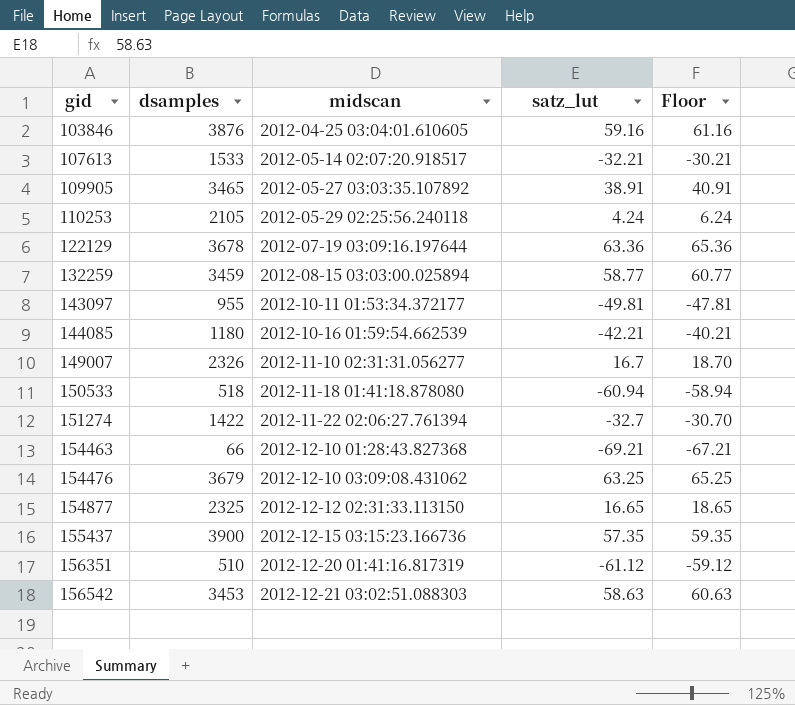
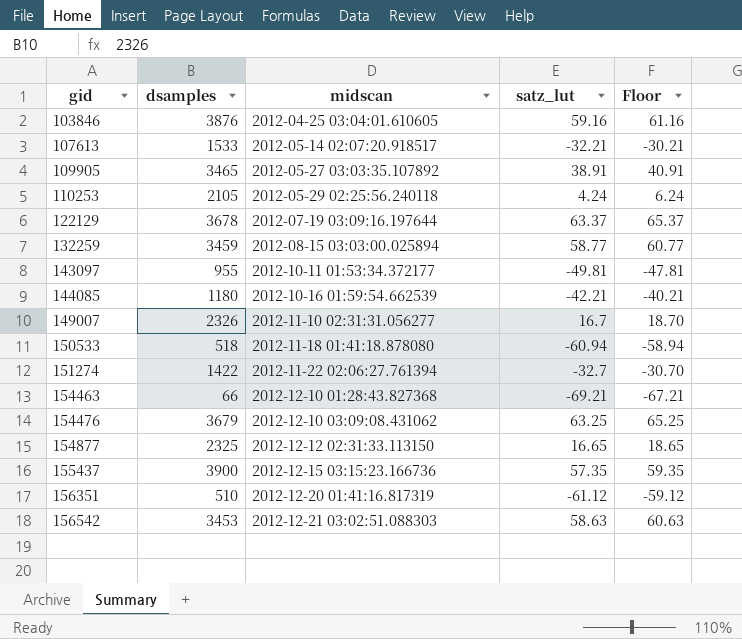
122129 | satz_lut: 63.36 -> 63.37
122129 | Floor: 65.36 -> 65.37

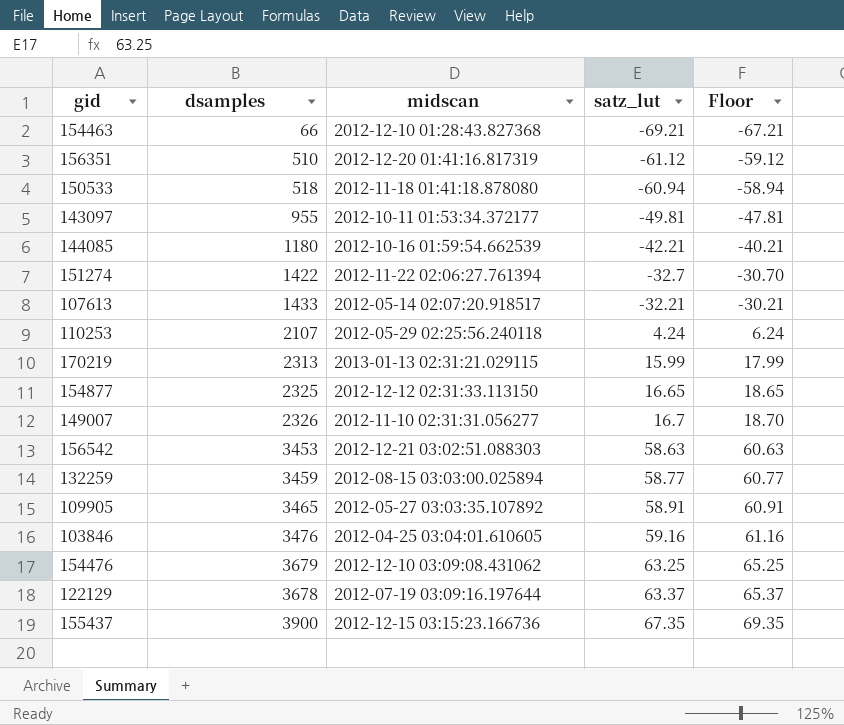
row order: gid ascending -> satz_lut ascending
107613 | dsamples: 1533 -> 1433
110253 | dsamples: 2105 -> 2107
row 170219: none -> 2313 | 2013-01-13 02:31:21.029115 | 15.99 | 17.99
109905 | satz_lut: 38.91 -> 58.91
109905 | Floor: 40.91 -> 60.91
103846 | dsamples: 3876 -> 3476
155437 | satz_lut: 57.35 -> 67.35
155437 | Floor: 59.35 -> 69.35

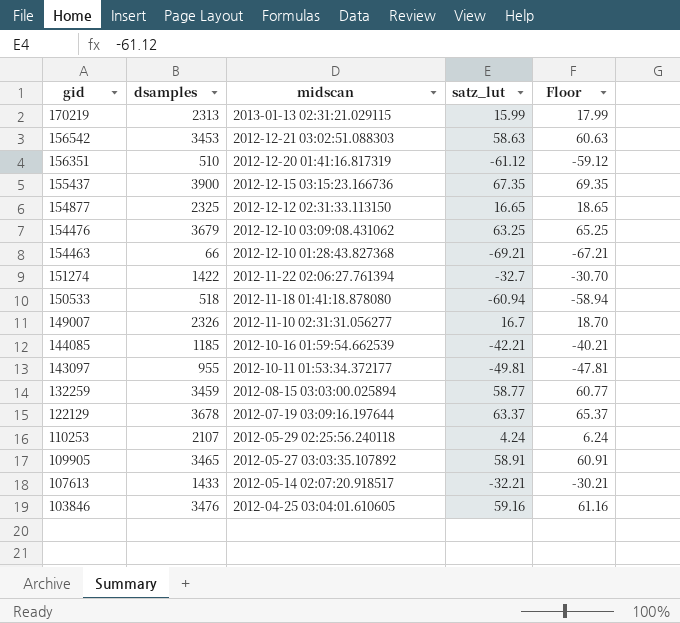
row order: satz_lut ascending -> gid descending
144085 | dsamples: 1180 -> 1185

